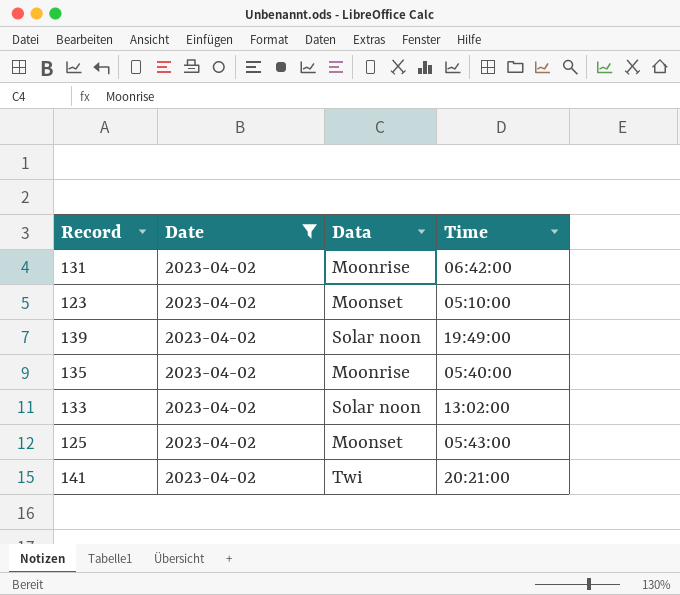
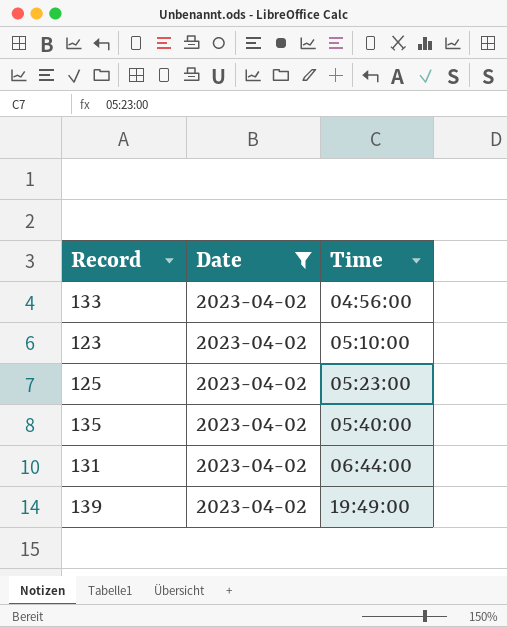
row order: none -> Time ascending
column Data | position: 3 -> none
row 141: 2023-04-02 | Twi | 20:21:00 -> none
133 | Time: 13:02:00 -> 04:56:00
125 | Time: 05:43:00 -> 05:23:00
131 | Time: 06:42:00 -> 06:44:00

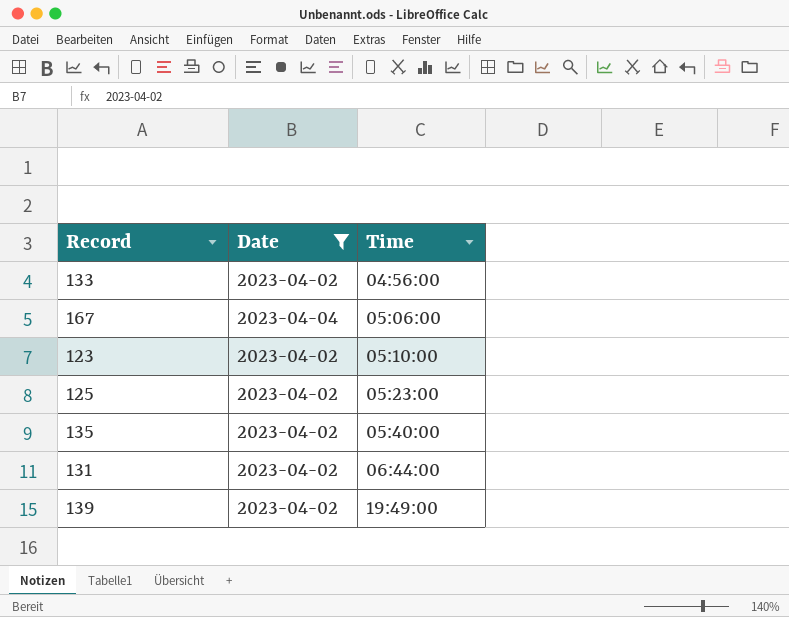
row 167: none -> 2023-04-04 | 05:06:00

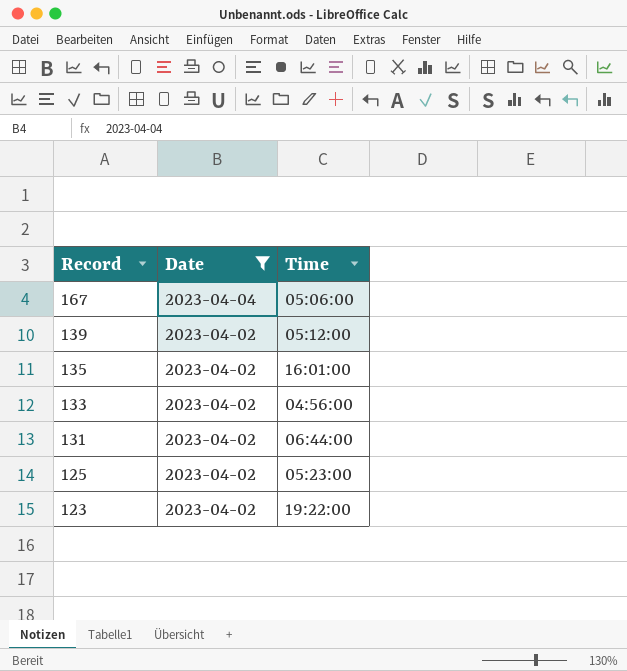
row order: Time ascending -> Record descending
139 | Time: 19:49:00 -> 05:12:00
135 | Time: 05:40:00 -> 16:01:00
123 | Time: 05:10:00 -> 19:22:00

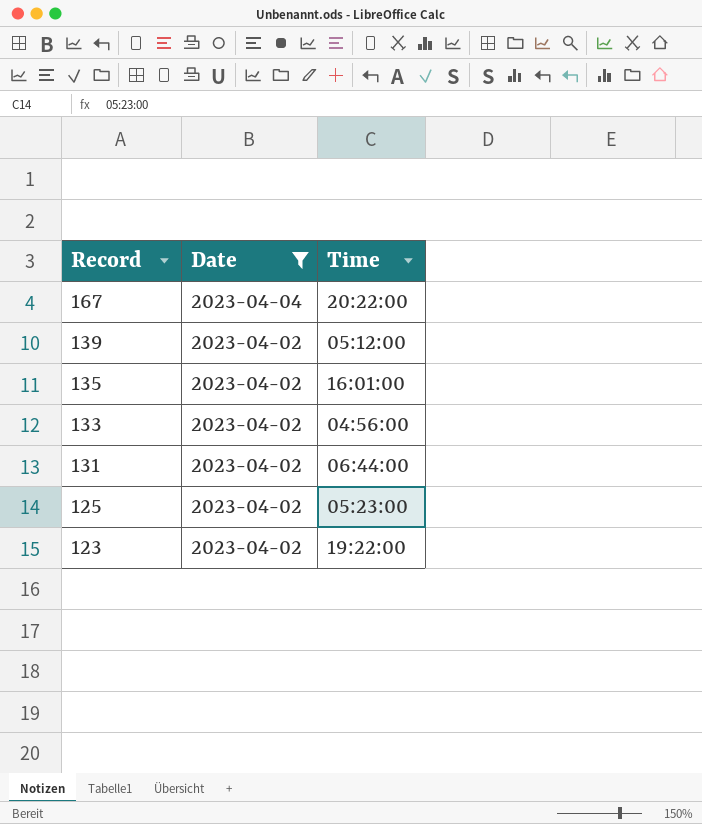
167 | Time: 05:06:00 -> 20:22:00

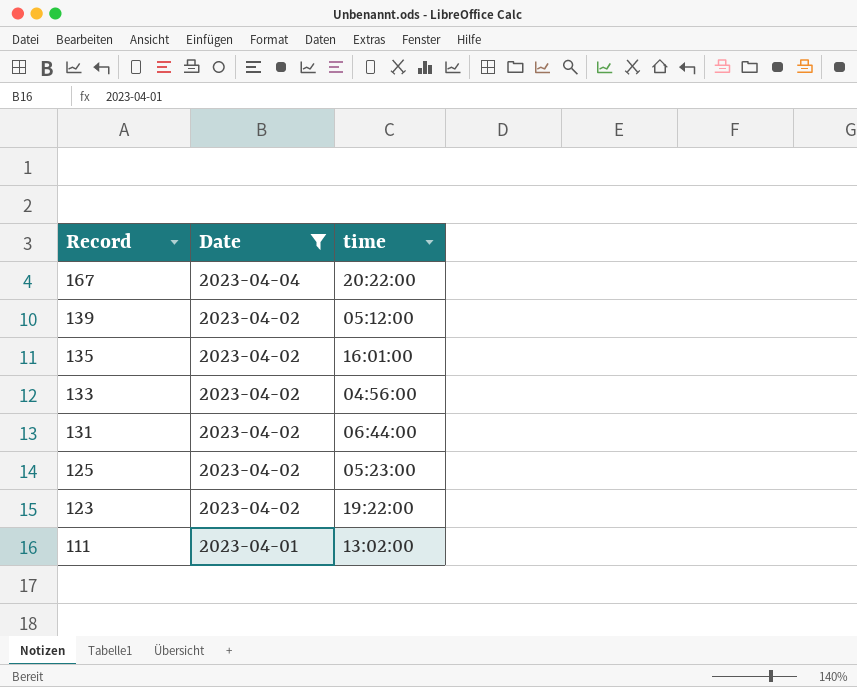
column name: Time -> time
row 111: none -> 2023-04-01 | 13:02:00

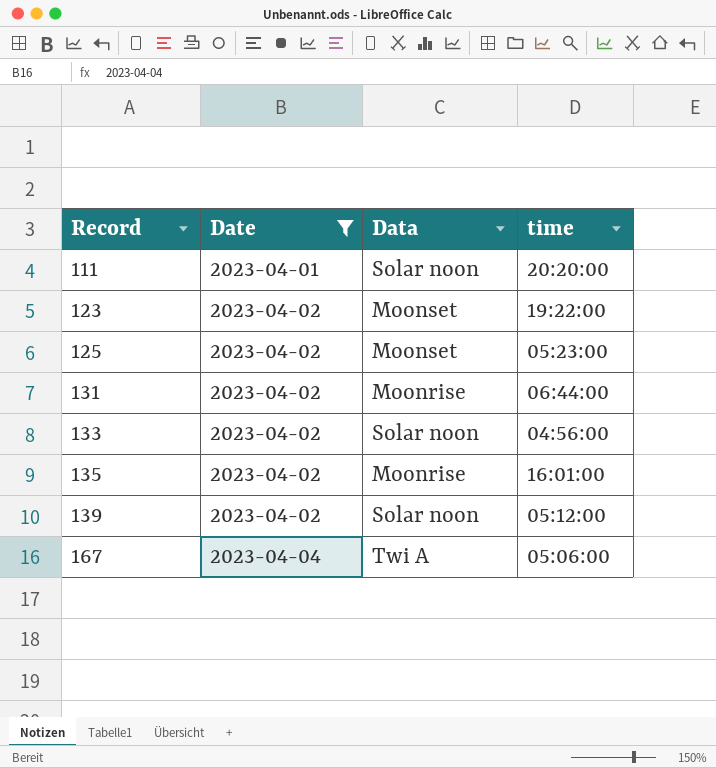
row order: Record descending -> Record ascending
column Data | position: none -> 3
111 | time: 13:02:00 -> 20:20:00
167 | time: 20:22:00 -> 05:06:00

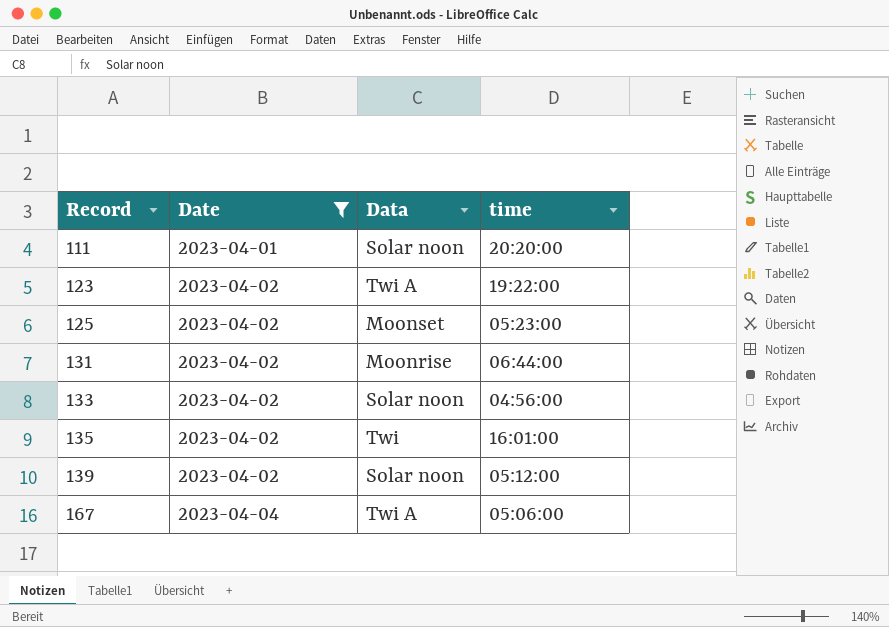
123 | Data: Moonset -> Twi A
135 | Data: Moonrise -> Twi

